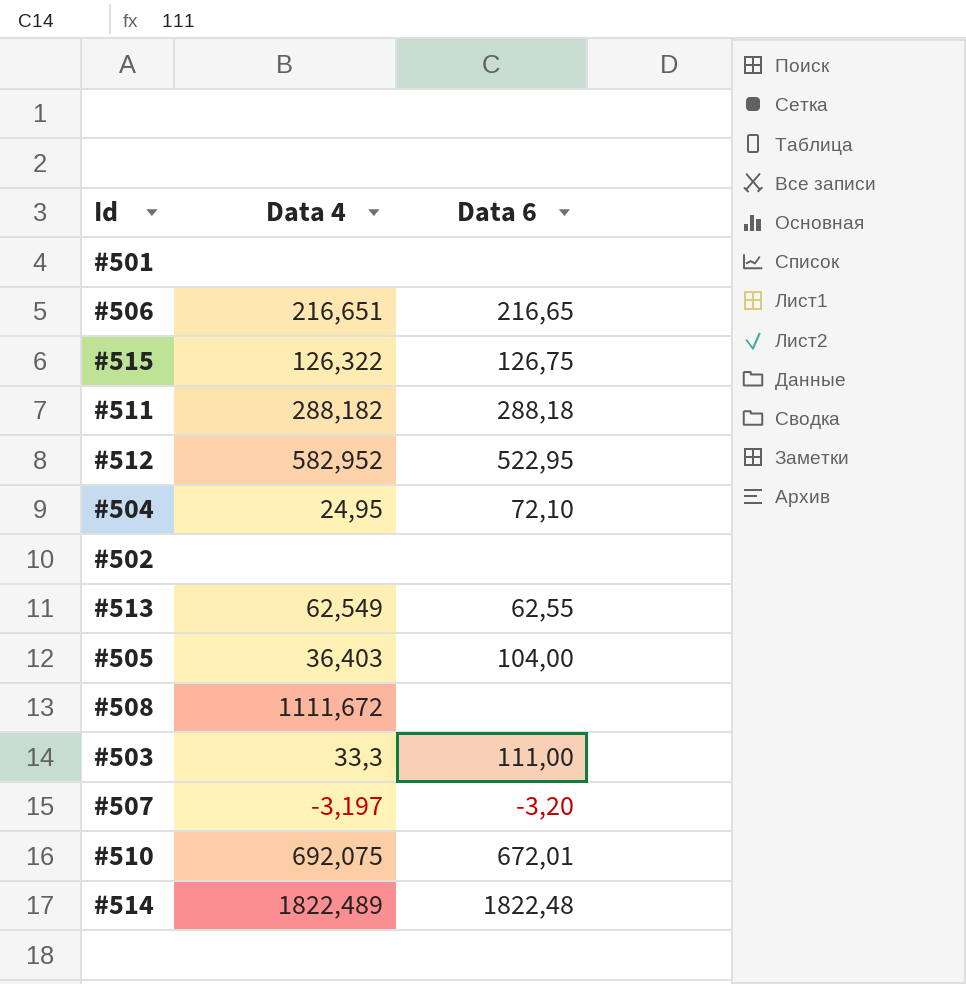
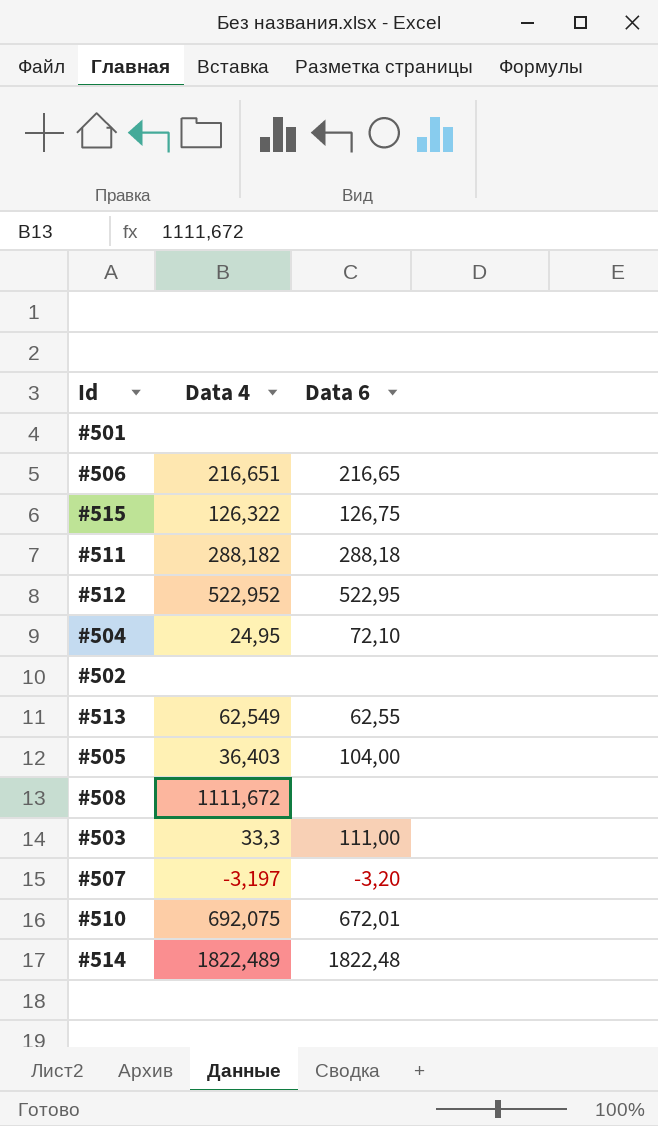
#512 | Data 4: 582,952 -> 522,952

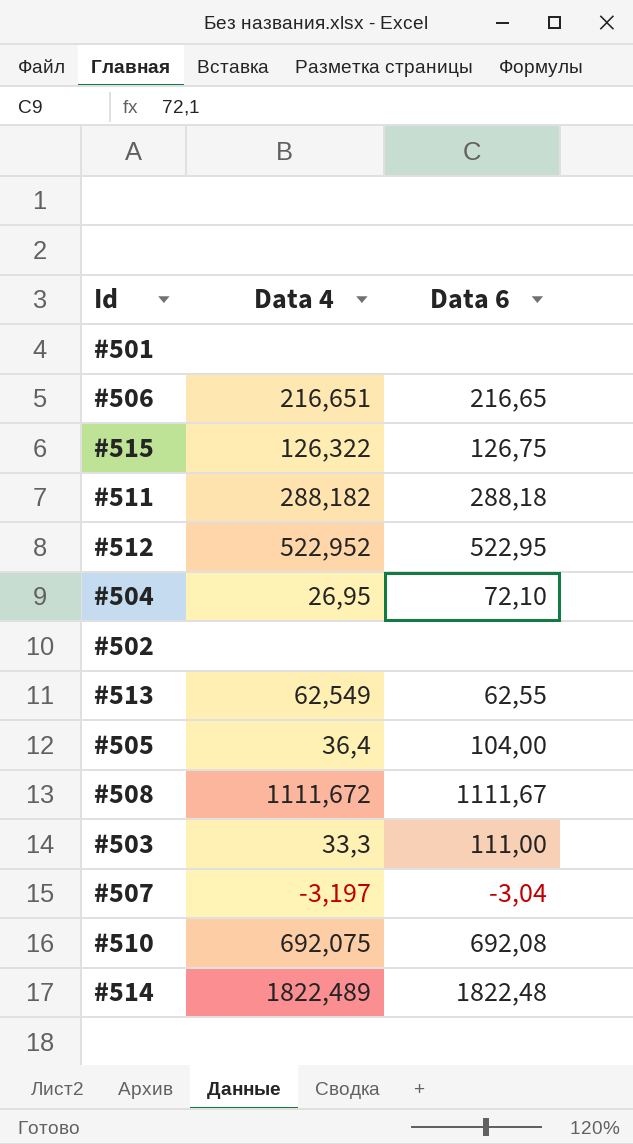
#504 | Data 4: 24,95 -> 26,95
#505 | Data 4: 36,403 -> 36,4
#508 | Data 6: none -> 1111,67
#507 | Data 6: -3,20 -> -3,04
#510 | Data 6: 672,01 -> 692,08

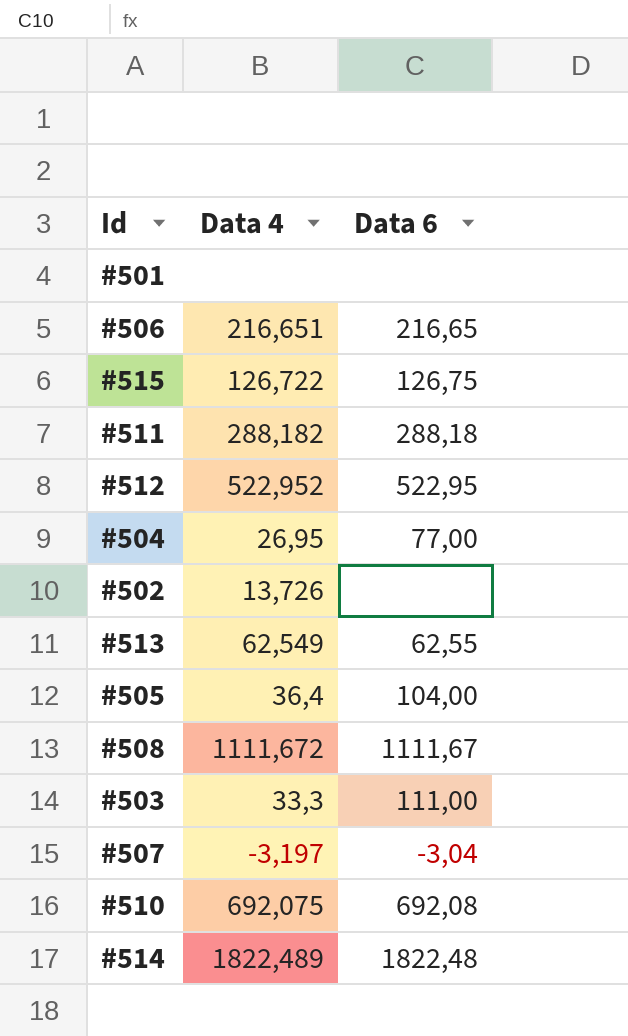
#515 | Data 4: 126,322 -> 126,722
#504 | Data 6: 72,10 -> 77,00
#502 | Data 4: none -> 13,726

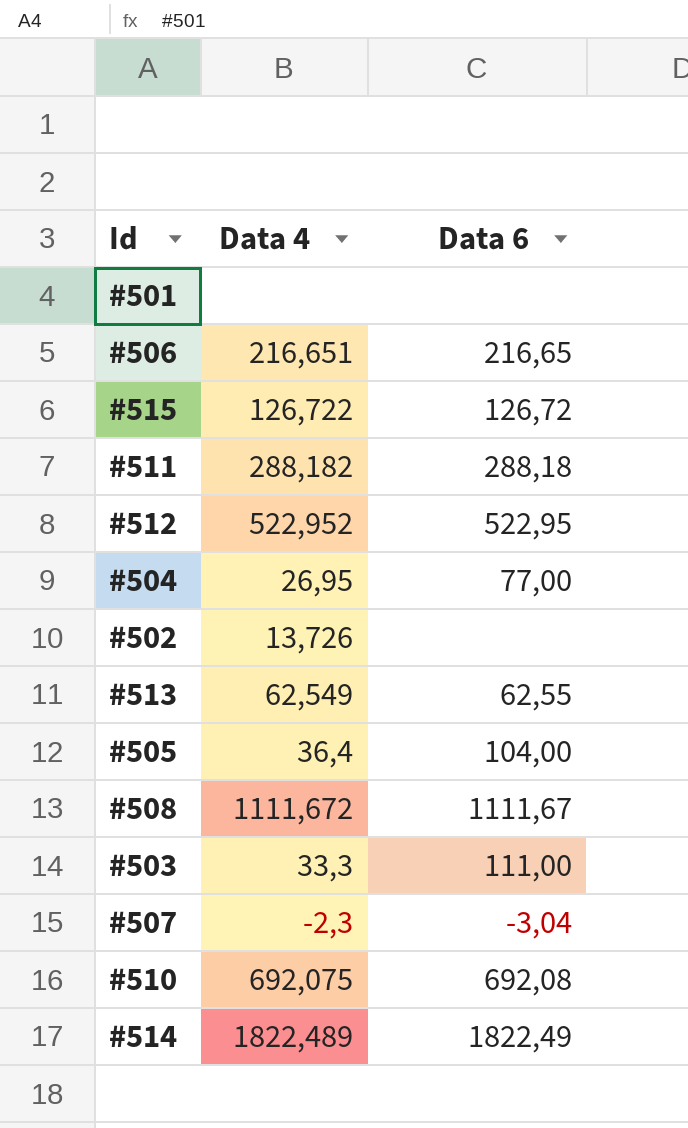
#515 | Data 6: 126,75 -> 126,72
#507 | Data 4: -3,197 -> -2,3
#514 | Data 6: 1822,48 -> 1822,49

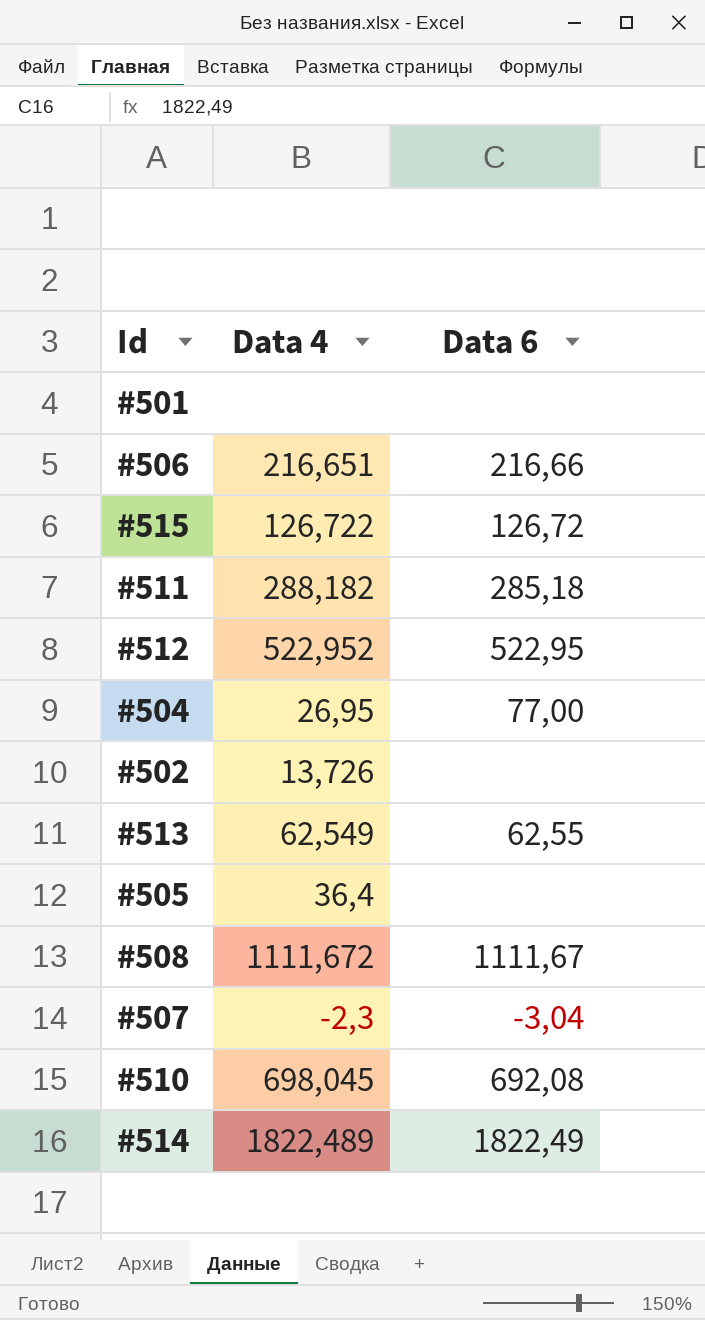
row #503: 33,3 | 111,00 -> none
#506 | Data 6: 216,65 -> 216,66
#511 | Data 6: 288,18 -> 285,18
#505 | Data 6: 104,00 -> none
#510 | Data 4: 692,075 -> 698,045

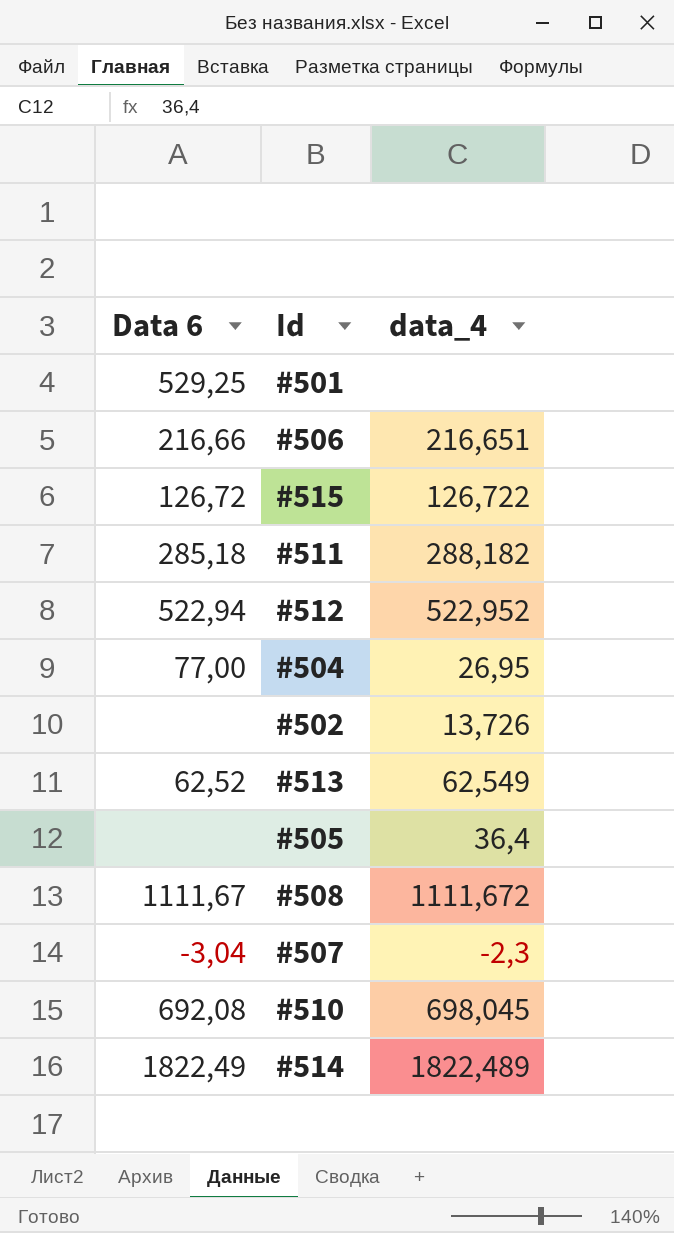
column Data 6 | position: 3 -> 1
column name: Data 4 -> data_4
#501 | Data 6: none -> 529,25
#512 | Data 6: 522,95 -> 522,94
#513 | Data 6: 62,55 -> 62,52

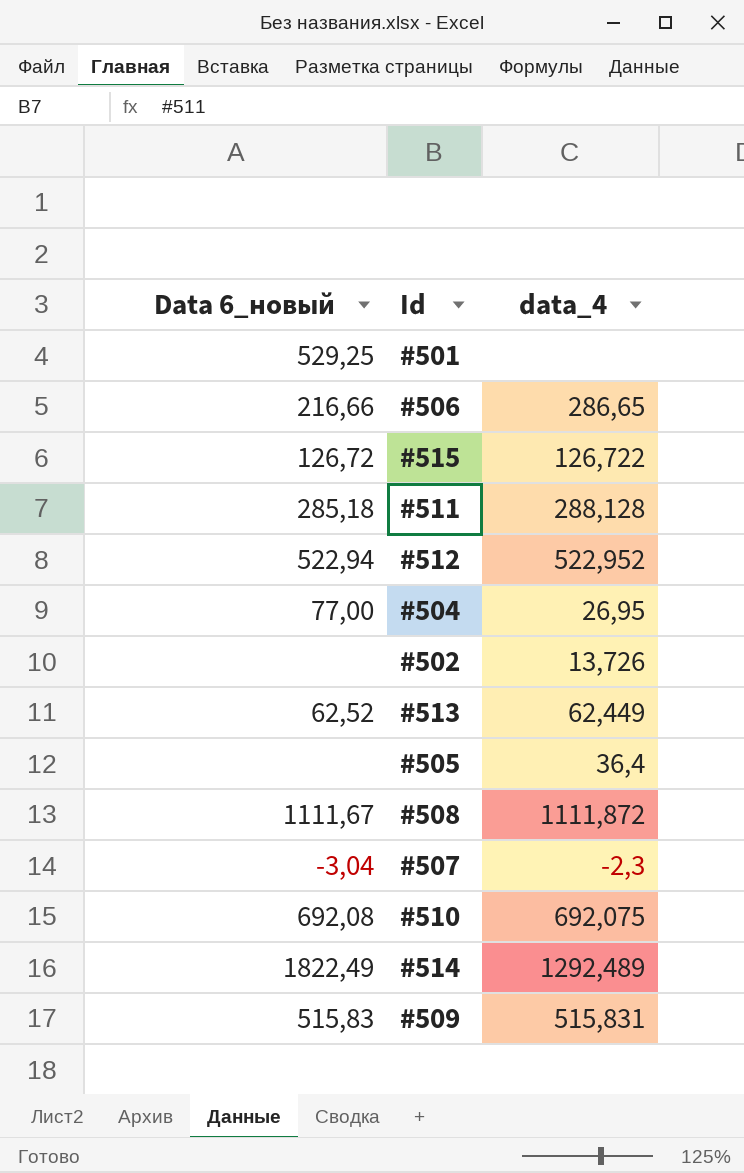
column name: Data 6 -> Data 6_новый
#506 | data_4: 216,651 -> 286,65
#511 | data_4: 288,182 -> 288,128
#513 | data_4: 62,549 -> 62,449
#508 | data_4: 1111,672 -> 1111,872
#510 | data_4: 698,045 -> 692,075
#514 | data_4: 1822,489 -> 1292,489
row #509: none -> 515,83 | 515,831

